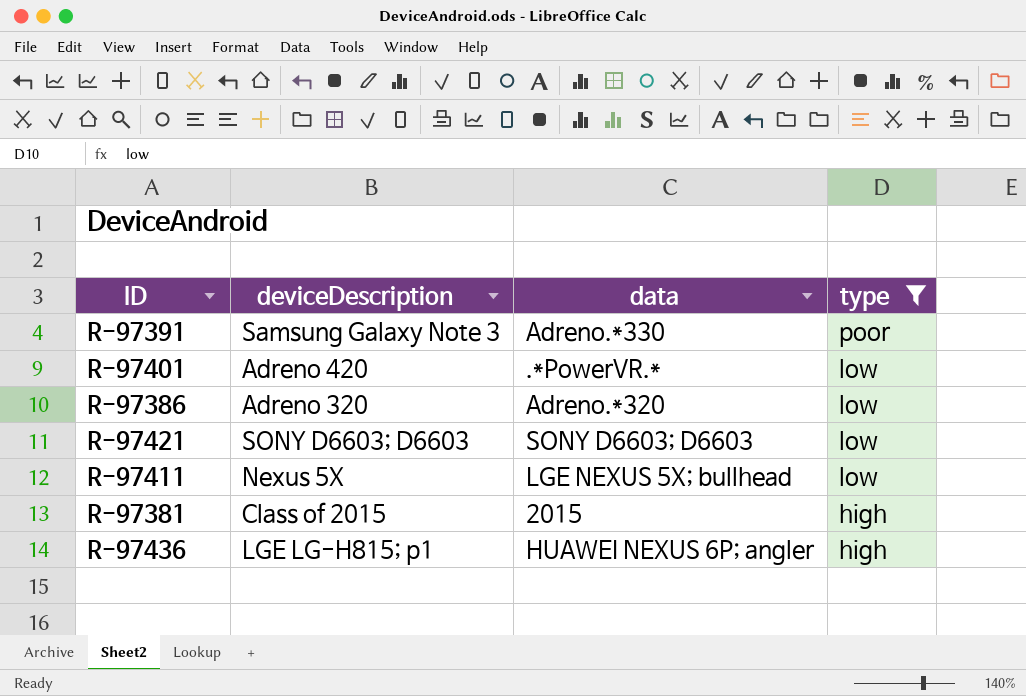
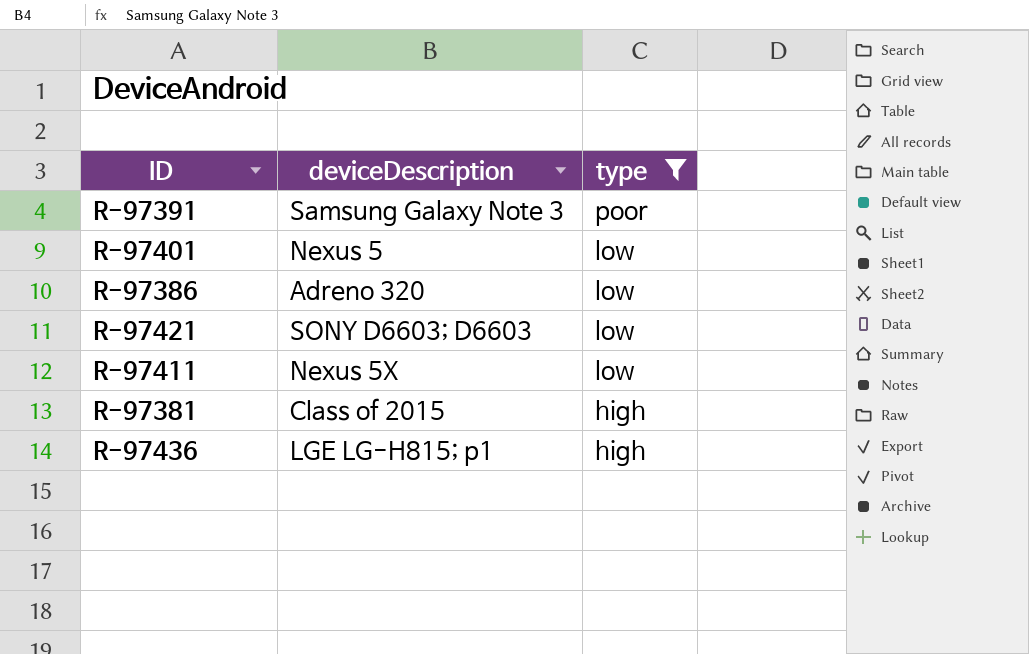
column data | position: 3 -> none
R-97401 | deviceDescription: Adreno 420 -> Nexus 5

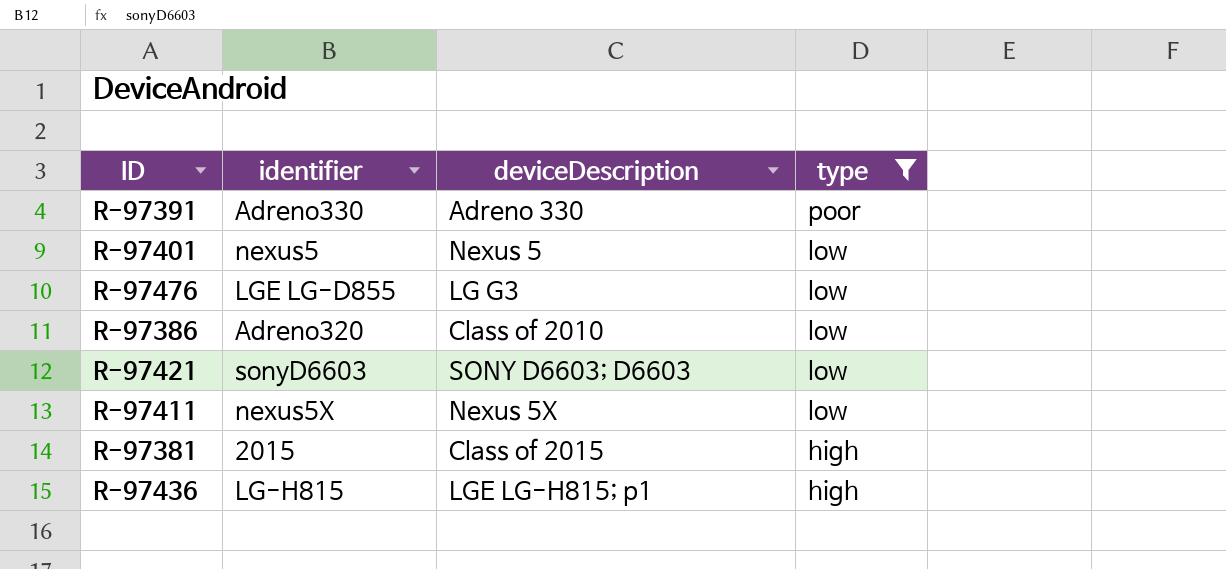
column identifier | position: none -> 2
R-97391 | deviceDescription: Samsung Galaxy Note 3 -> Adreno 330
row R-97476: none -> LGE LG-D855 | LG G3 | low
R-97386 | deviceDescription: Adreno 320 -> Class of 2010

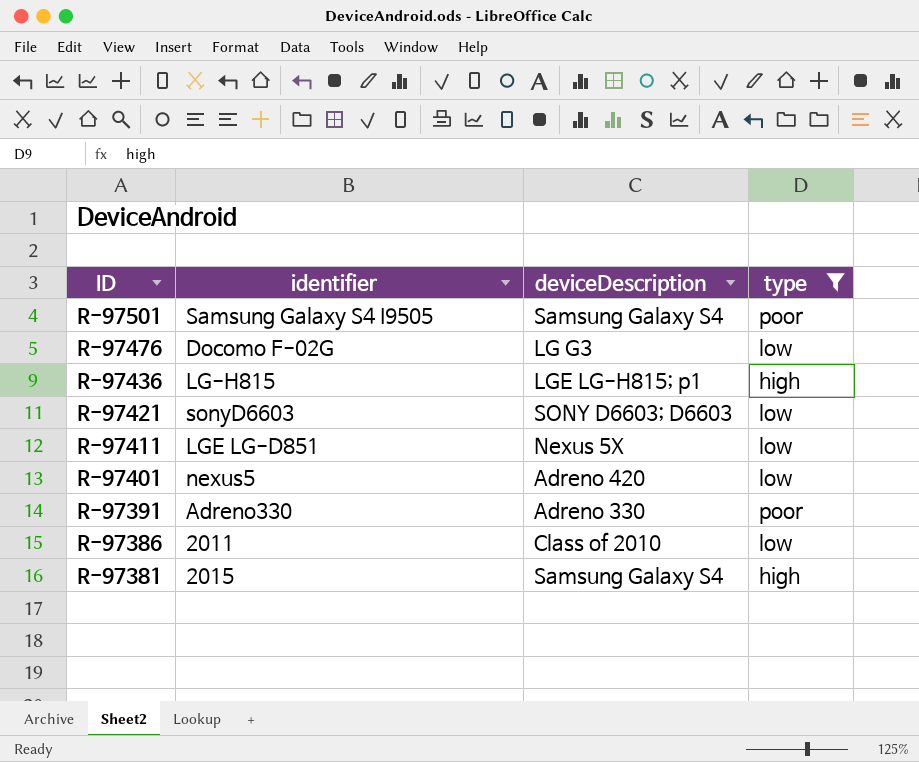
row order: type descending -> ID descending
row R-97501: none -> Samsung Galaxy S4 I9505 | Samsung Galaxy S4 | poor
R-97476 | identifier: LGE LG-D855 -> Docomo F-02G
R-97411 | identifier: nexus5X -> LGE LG-D851
R-97401 | deviceDescription: Nexus 5 -> Adreno 420
R-97386 | identifier: Adreno320 -> 2011
R-97381 | deviceDescription: Class of 2015 -> Samsung Galaxy S4

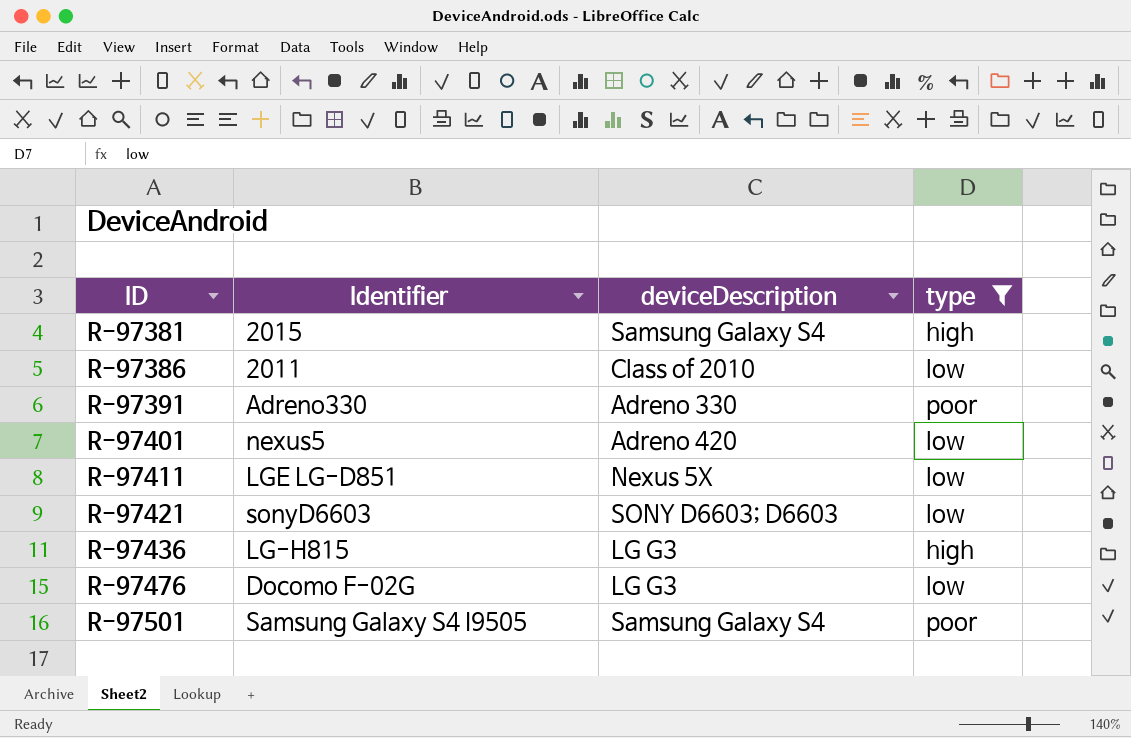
row order: ID descending -> ID ascending
column name: identifier -> Identifier
R-97436 | deviceDescription: LGE LG-H815; p1 -> LG G3

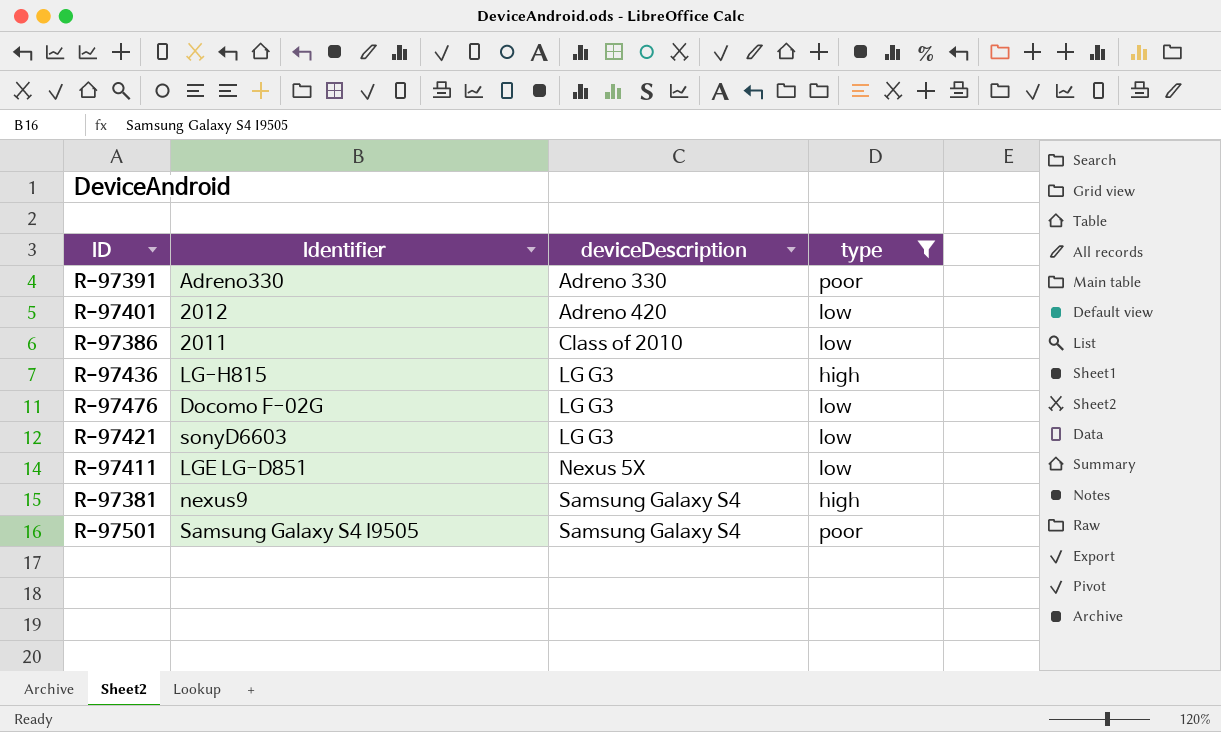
row order: ID ascending -> deviceDescription ascending
R-97401 | Identifier: nexus5 -> 2012
R-97421 | deviceDescription: SONY D6603; D6603 -> LG G3
R-97381 | Identifier: 2015 -> nexus9

